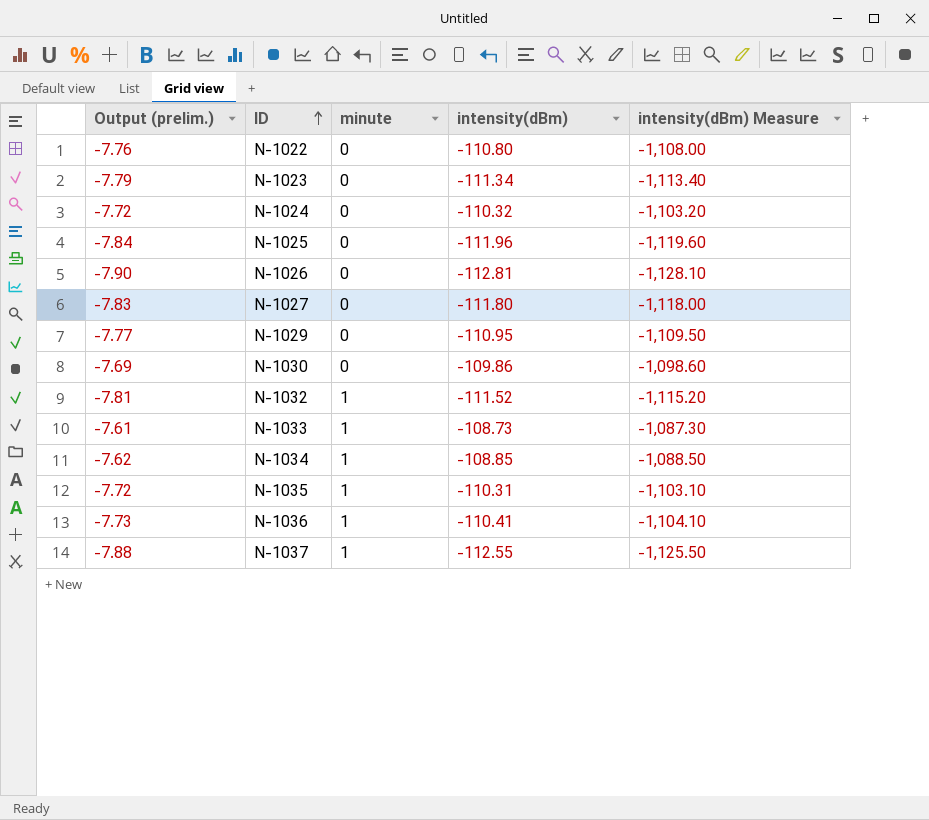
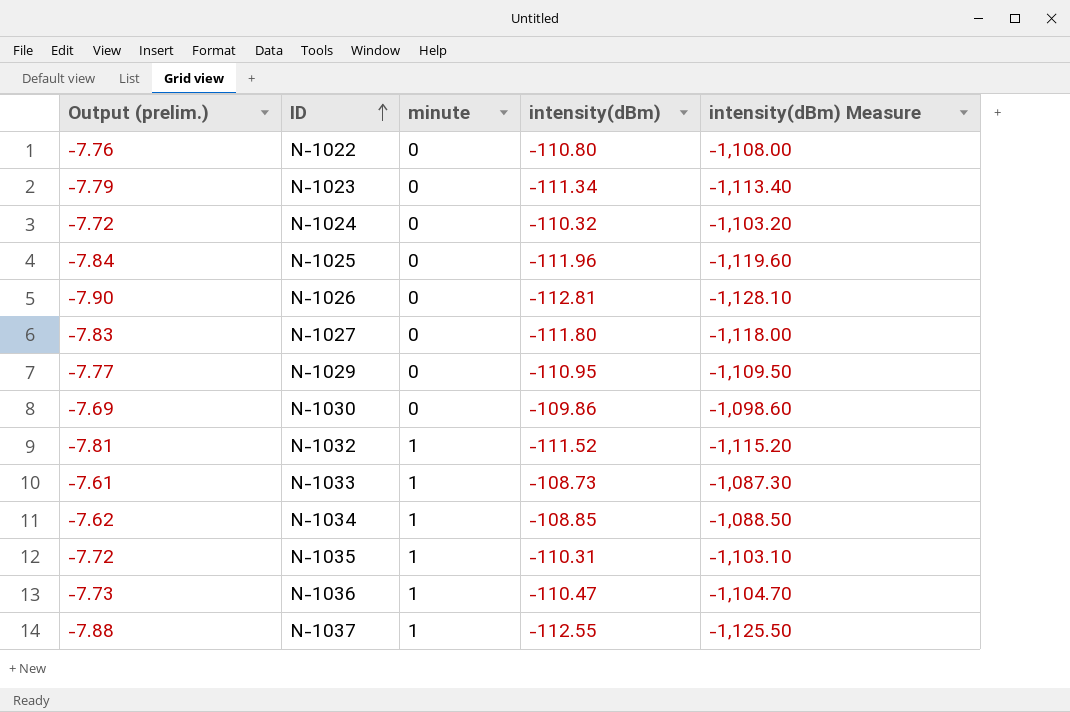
N-1036 | intensity(dBm): -110.41 -> -110.47
N-1036 | intensity(dBm) Measure: -1,104.10 -> -1,104.70

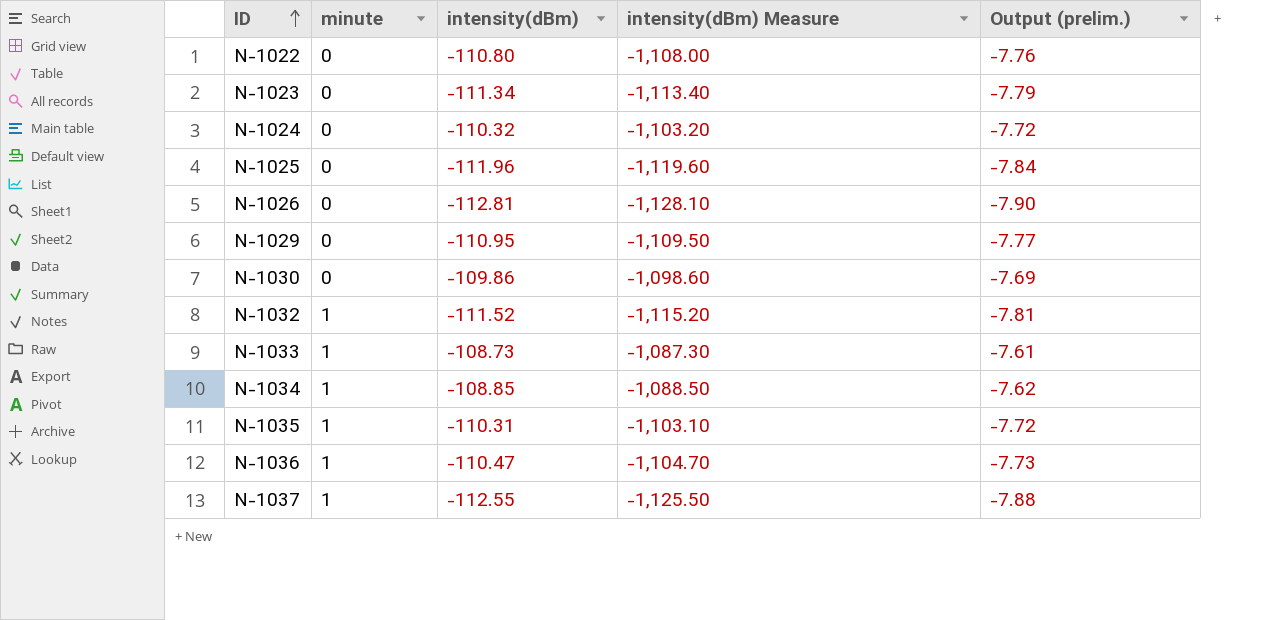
column Output (prelim.) | position: 1 -> 5
row N-1027: -7.83 | 0 | -111.80 | -1,118.00 -> none

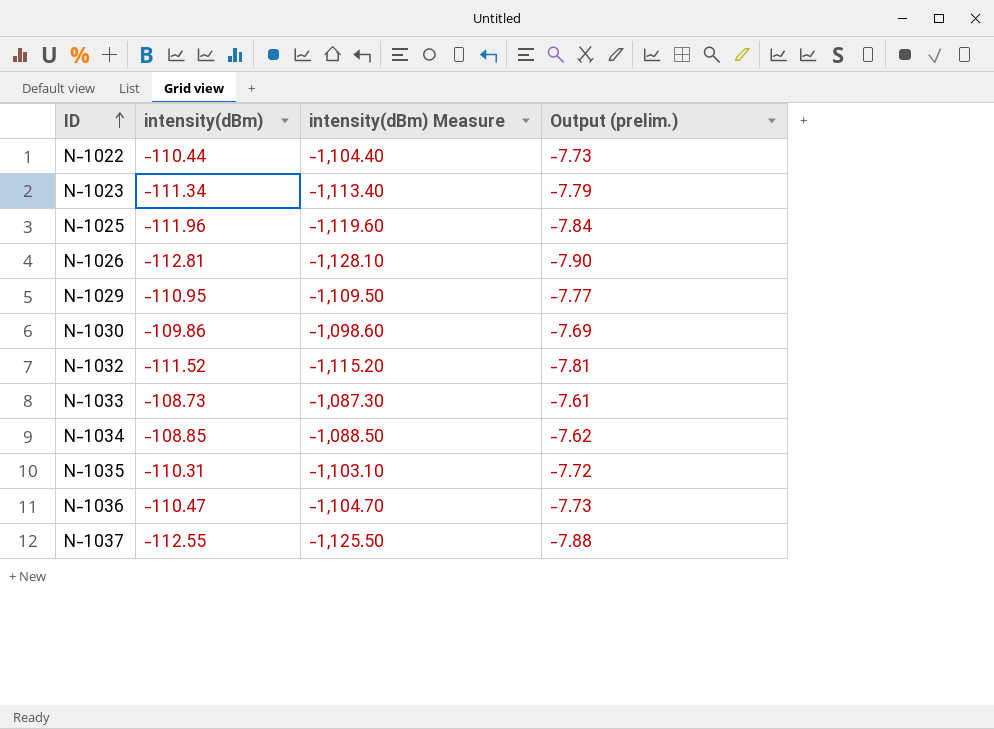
column minute | position: 2 -> none
row N-1024: 0 | -110.32 | -1,103.20 | -7.72 -> none
N-1022 | intensity(dBm): -110.80 -> -110.44
N-1022 | intensity(dBm) Measure: -1,108.00 -> -1,104.40
N-1022 | Output (prelim.): -7.76 -> -7.73

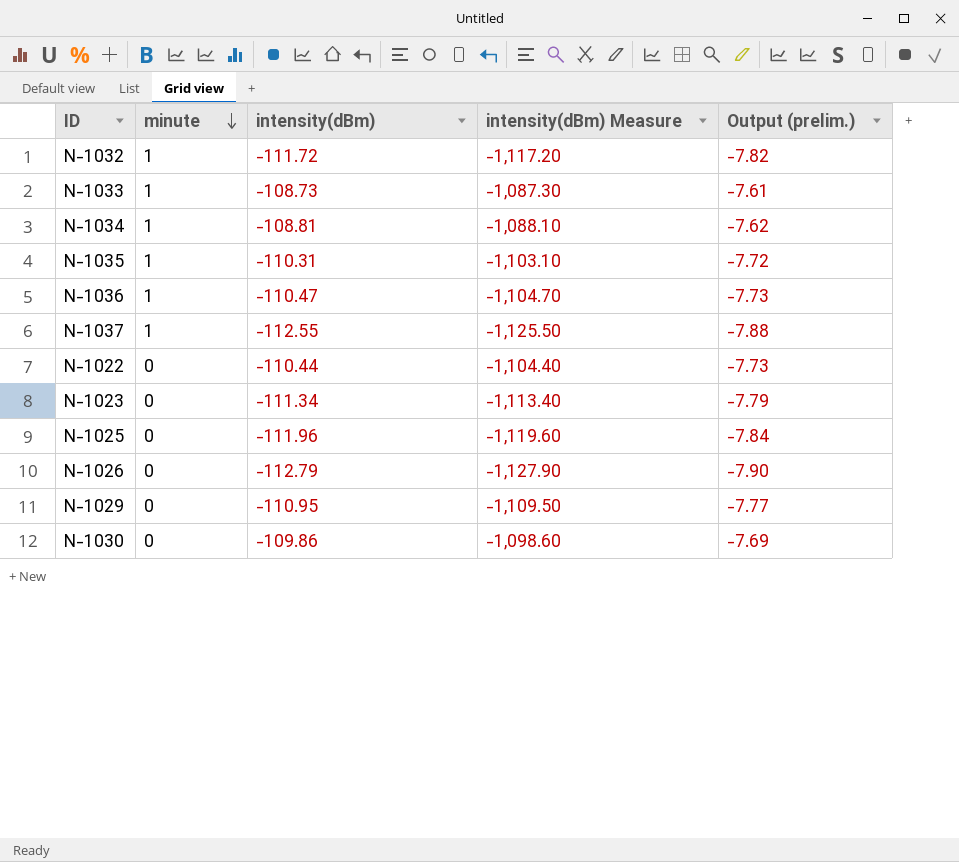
row order: ID ascending -> minute descending
column minute | position: none -> 2
N-1032 | intensity(dBm): -111.52 -> -111.72
N-1032 | intensity(dBm) Measure: -1,115.20 -> -1,117.20
N-1032 | Output (prelim.): -7.81 -> -7.82
N-1034 | intensity(dBm): -108.85 -> -108.81
N-1034 | intensity(dBm) Measure: -1,088.50 -> -1,088.10
N-1026 | intensity(dBm): -112.81 -> -112.79
N-1026 | intensity(dBm) Measure: -1,128.10 -> -1,127.90

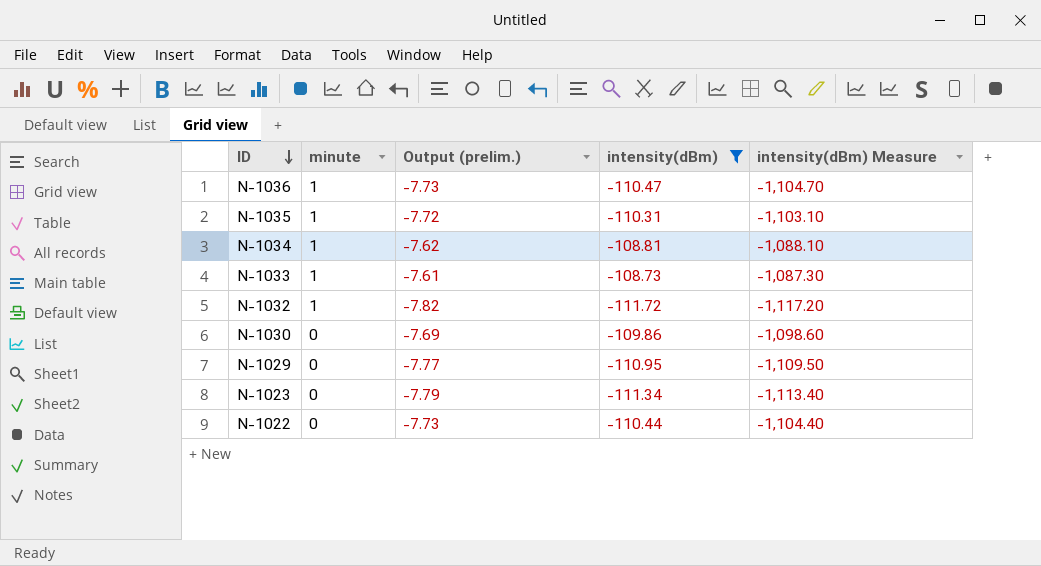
filter: none -> intensity(dBm) >= -111.72
row order: minute descending -> ID descending
column Output (prelim.) | position: 5 -> 3

